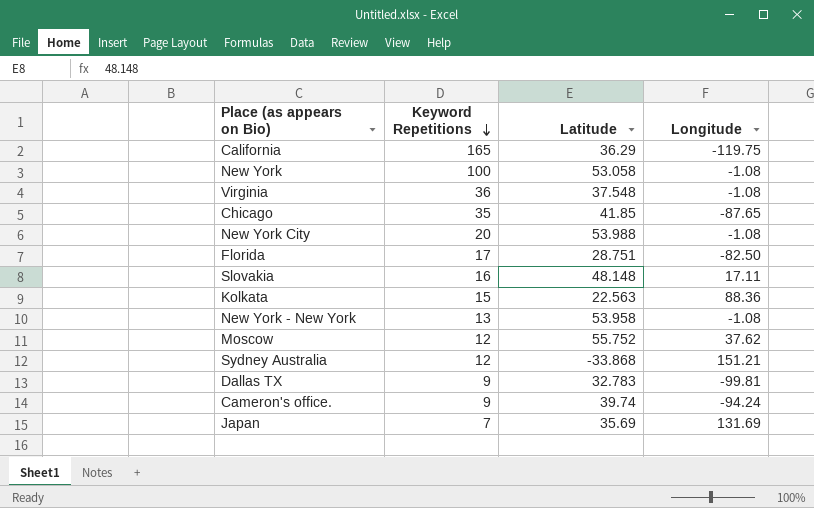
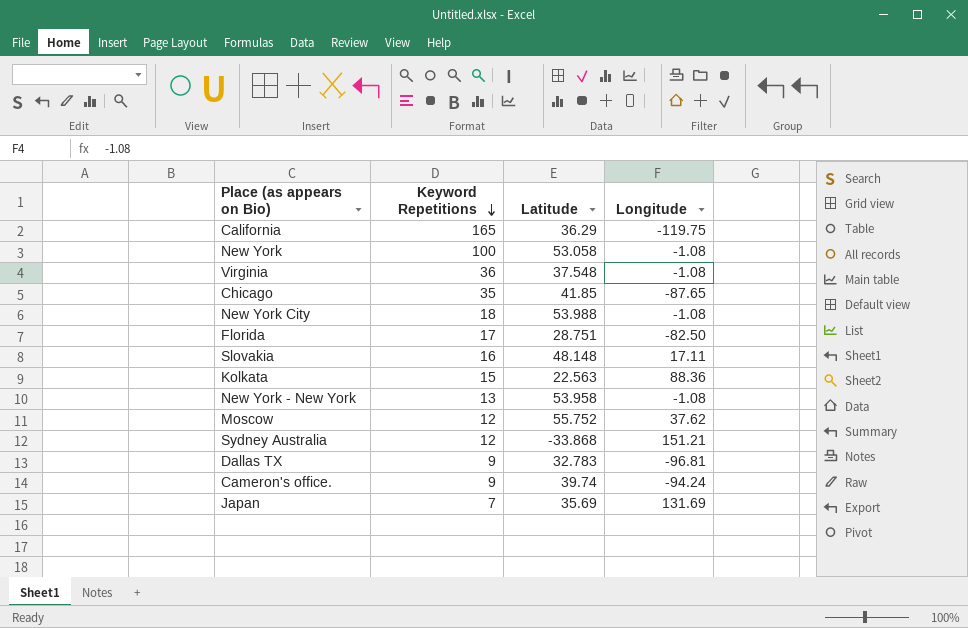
New York City | Keyword Repetitions: 20 -> 18
Dallas TX | Longitude: -99.81 -> -96.81

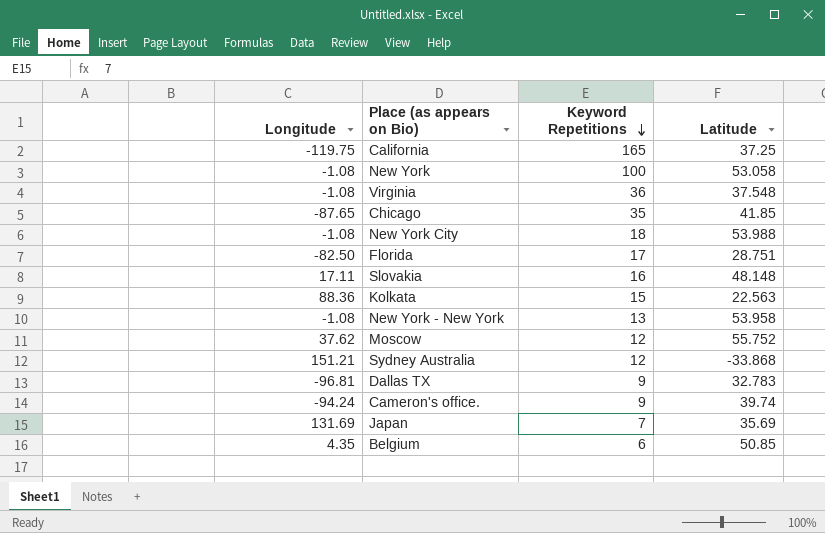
column Longitude | position: 4 -> 1
California | Latitude: 36.29 -> 37.25
row Belgium: none -> 4.35 | 6 | 50.85

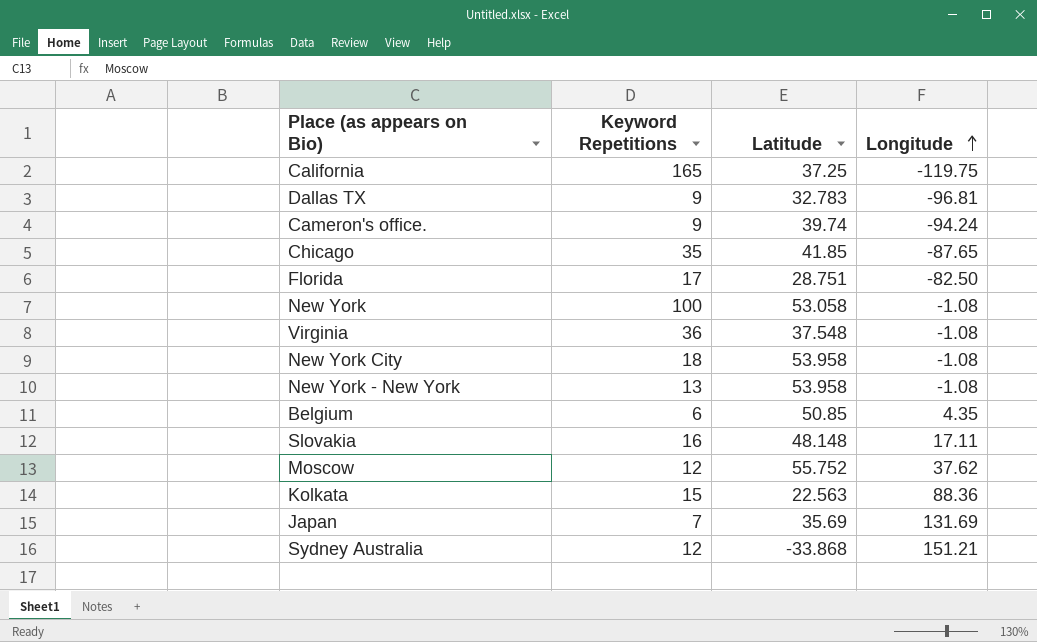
row order: Keyword Repetitions descending -> Longitude ascending
column Longitude | position: 1 -> 4
New York City | Latitude: 53.988 -> 53.958

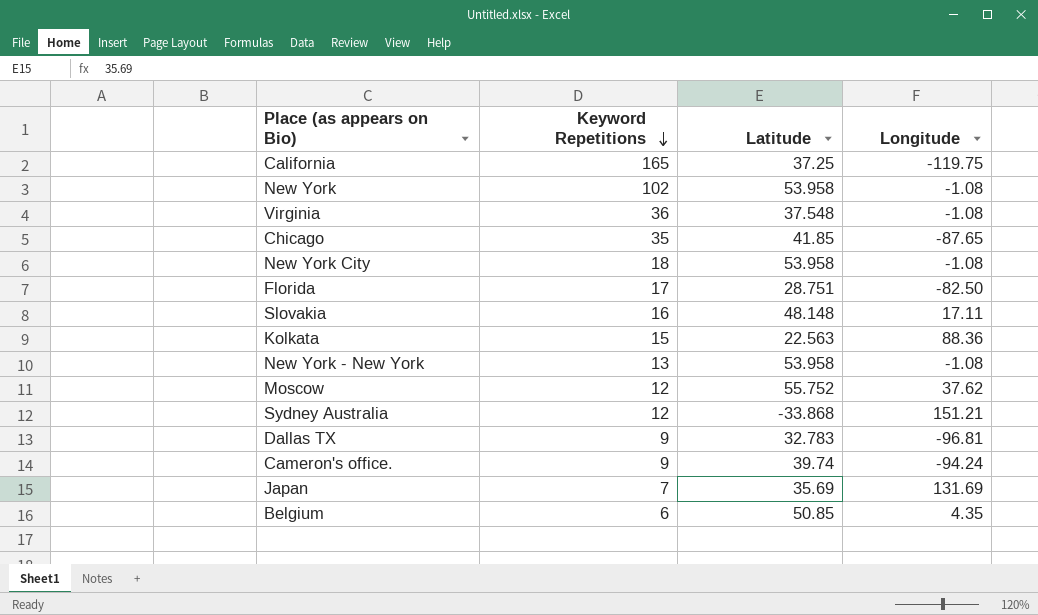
row order: Longitude ascending -> Keyword Repetitions descending
New York | Keyword Repetitions: 100 -> 102
New York | Latitude: 53.058 -> 53.958

